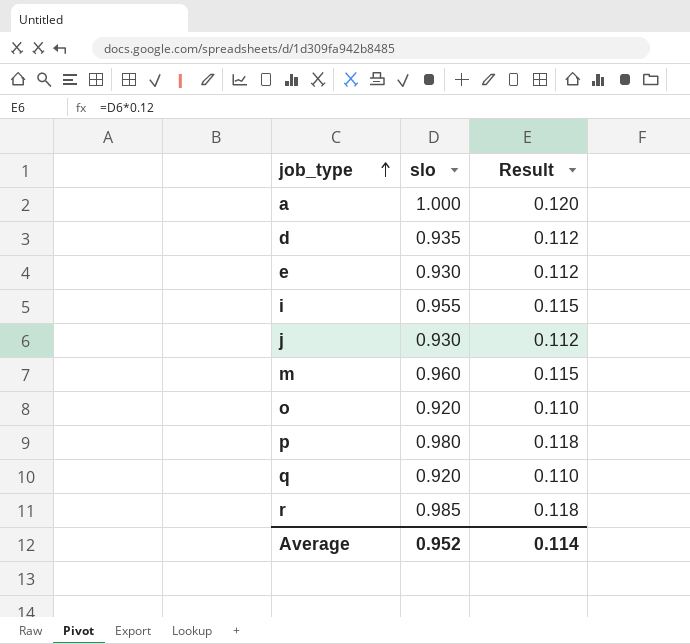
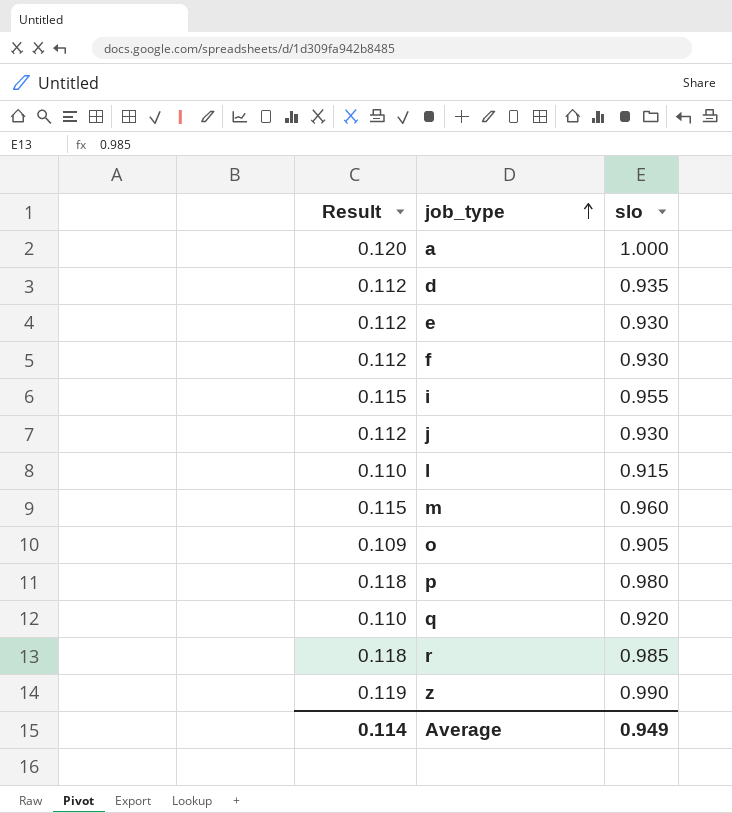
column Result | position: 3 -> 1
row f: none -> 0.112 | 0.930
row l: none -> 0.110 | 0.915
o | Result: 0.110 -> 0.109
o | slo: 0.920 -> 0.905
row z: none -> 0.119 | 0.990
Average | slo: 0.952 -> 0.949

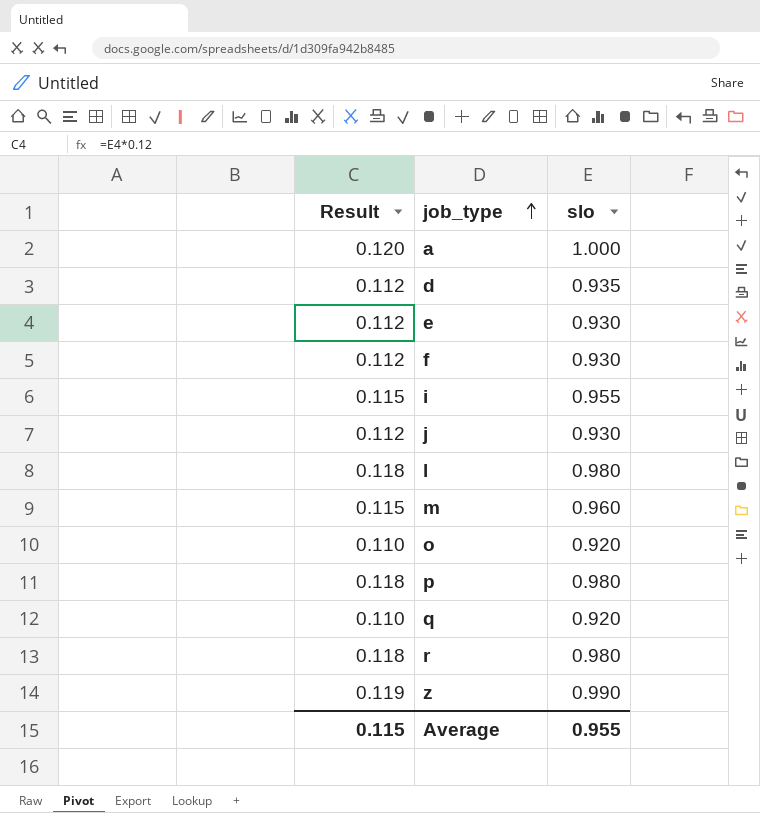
l | Result: 0.110 -> 0.118
l | slo: 0.915 -> 0.980
o | Result: 0.109 -> 0.110
o | slo: 0.905 -> 0.920
r | slo: 0.985 -> 0.980
Average | Result: 0.114 -> 0.115
Average | slo: 0.949 -> 0.955

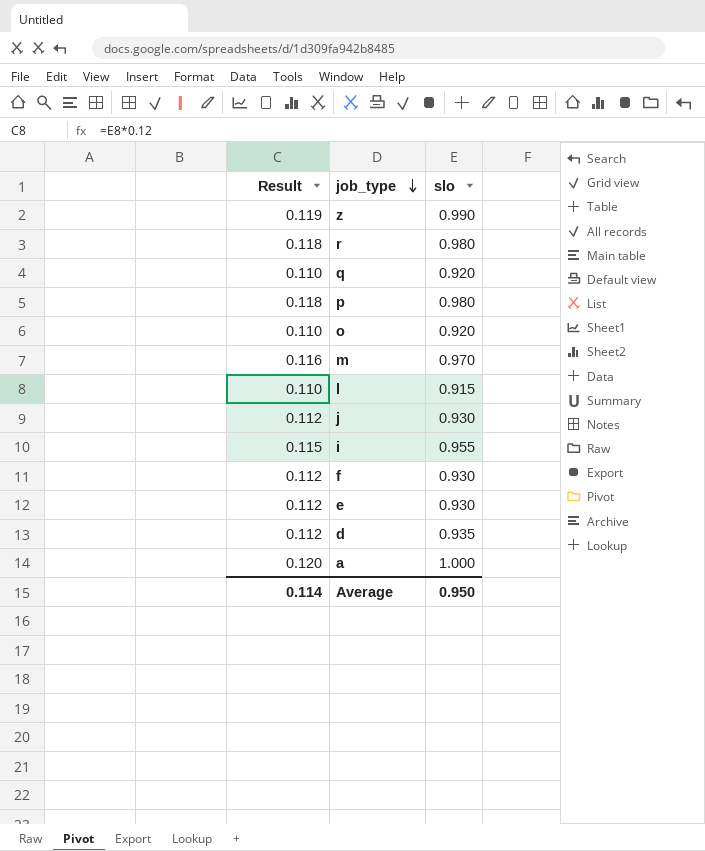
row order: job_type ascending -> job_type descending
m | Result: 0.115 -> 0.116
m | slo: 0.960 -> 0.970
l | Result: 0.118 -> 0.110
l | slo: 0.980 -> 0.915
Average | Result: 0.115 -> 0.114
Average | slo: 0.955 -> 0.950

